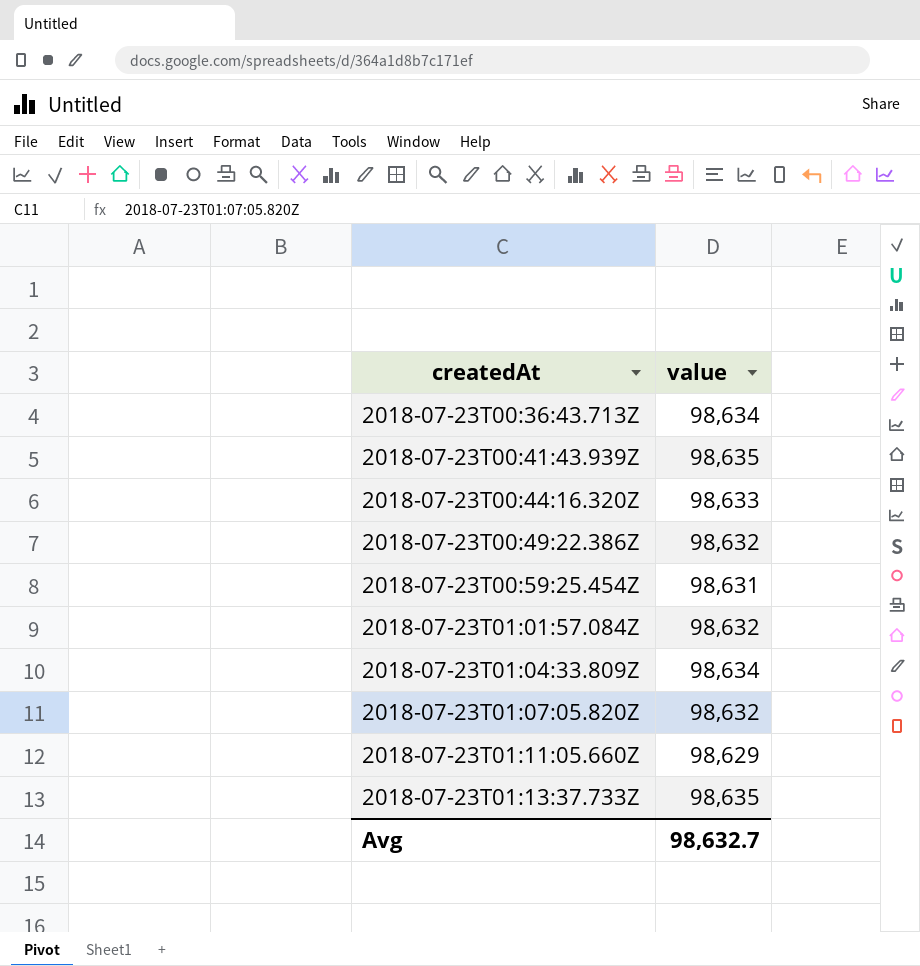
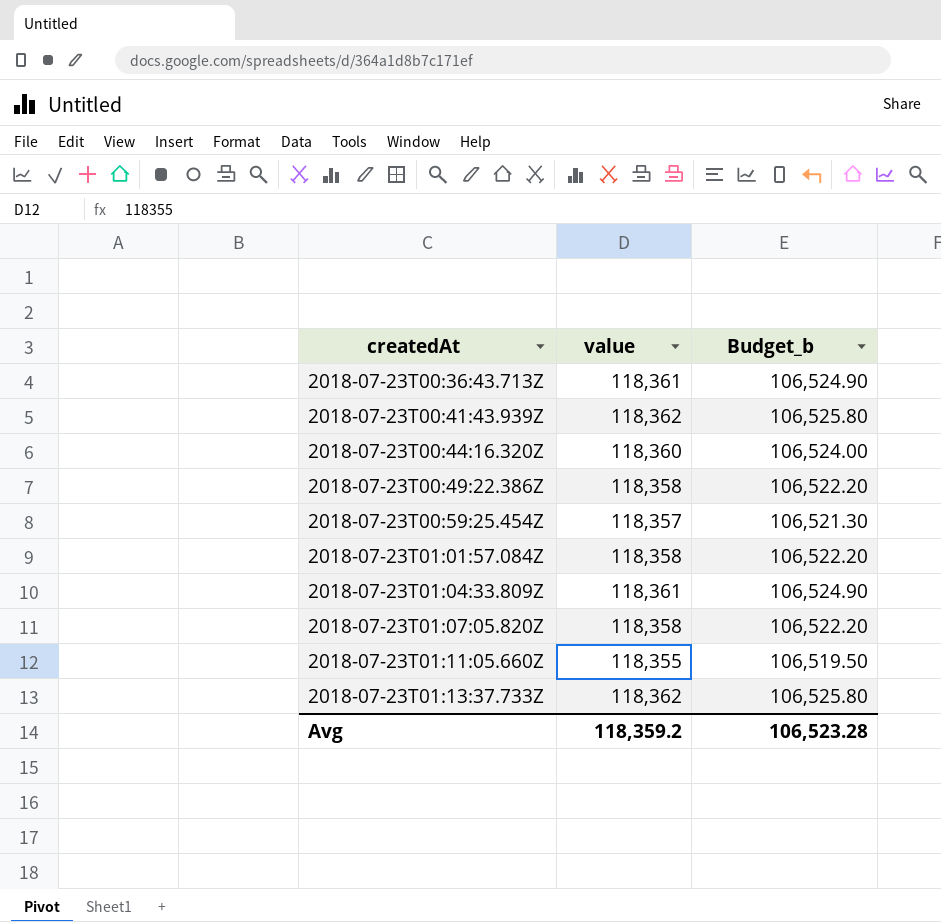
column Budget_b | formula: none -> [value] * 0.9
2018-07-23T00:36:43.713Z | value: 98,634 -> 118,361
2018-07-23T00:41:43.939Z | value: 98,635 -> 118,362
2018-07-23T00:44:16.320Z | value: 98,633 -> 118,360
2018-07-23T00:49:22.386Z | value: 98,632 -> 118,358
2018-07-23T00:59:25.454Z | value: 98,631 -> 118,357
2018-07-23T01:01:57.084Z | value: 98,632 -> 118,358
2018-07-23T01:04:33.809Z | value: 98,634 -> 118,361
2018-07-23T01:07:05.820Z | value: 98,632 -> 118,358
2018-07-23T01:11:05.660Z | value: 98,629 -> 118,355
2018-07-23T01:13:37.733Z | value: 98,635 -> 118,362
Avg | value: 98,632.7 -> 118,359.2

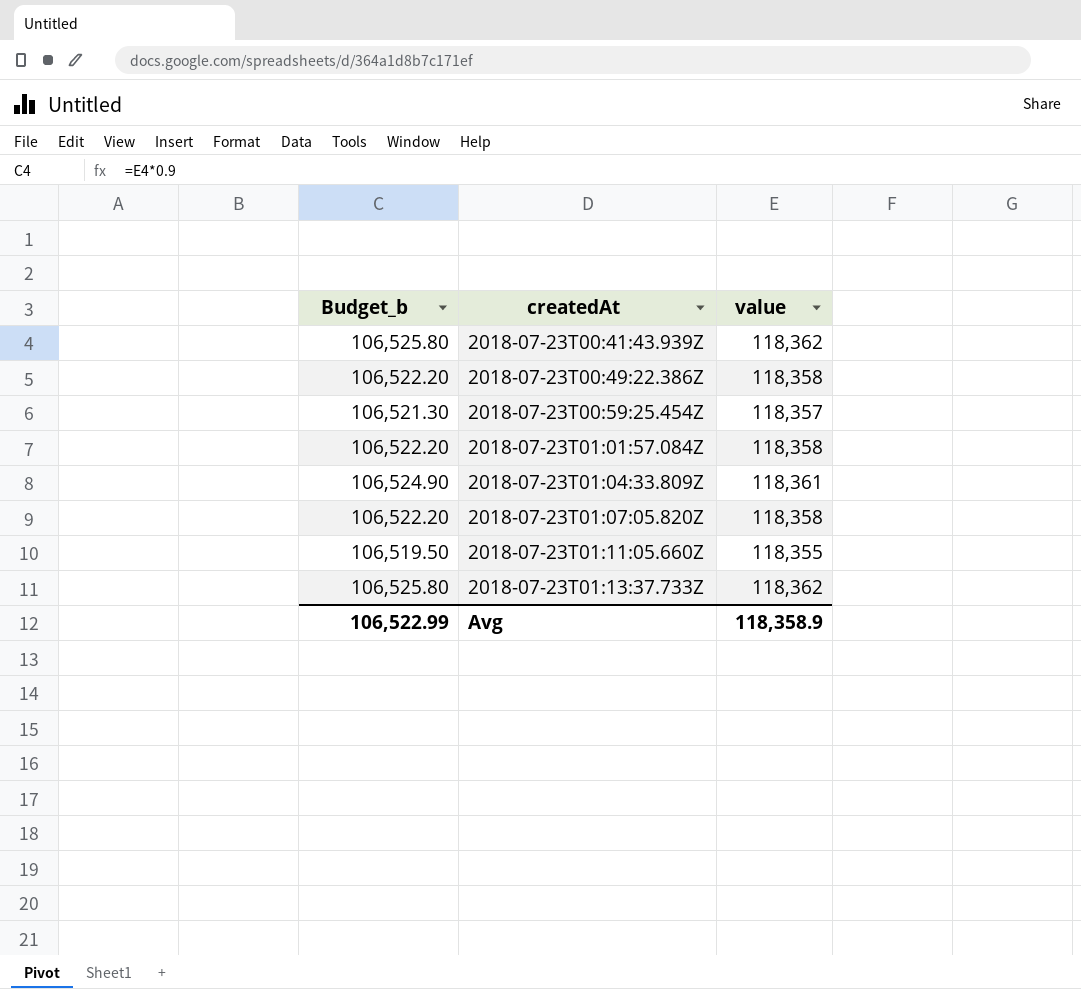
column Budget_b | position: 3 -> 1
row 2018-07-23T00:36:43.713Z: 118,361 | 106,524.90 -> none
row 2018-07-23T00:44:16.320Z: 118,360 | 106,524.00 -> none
Avg | Budget_b: 106,523.28 -> 106,522.99
Avg | value: 118,359.2 -> 118,358.9

